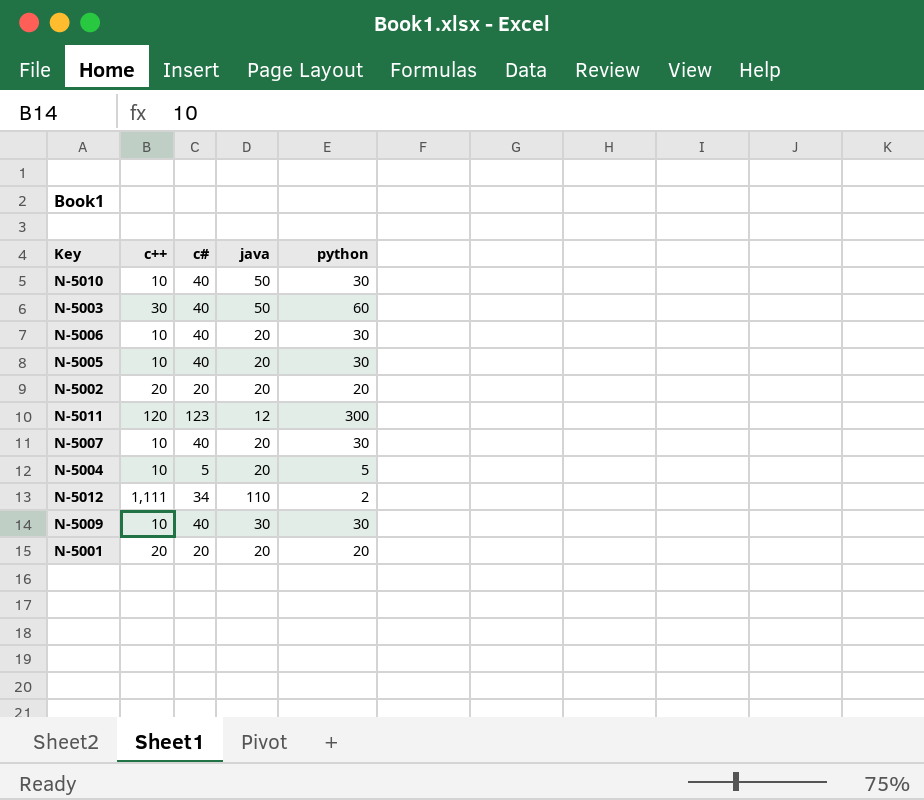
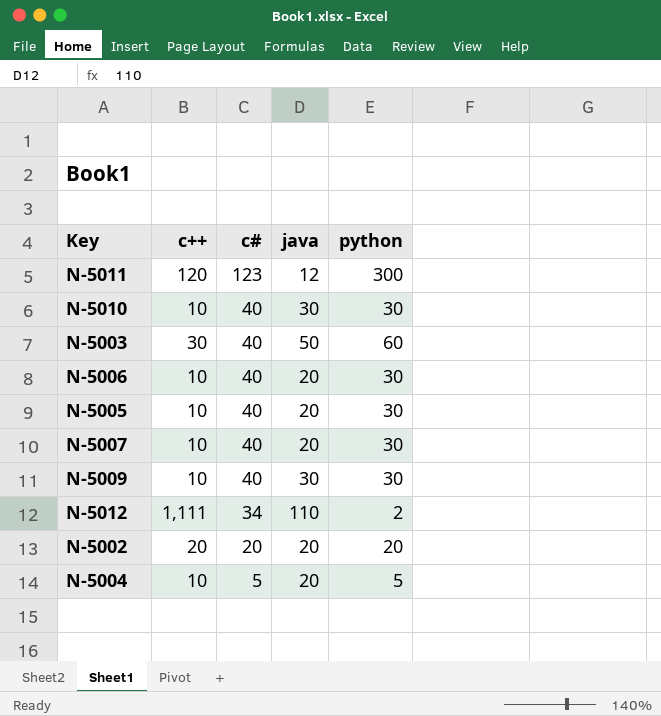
row order: none -> c# descending
row N-5001: 20 | 20 | 20 | 20 -> none
N-5010 | java: 50 -> 30

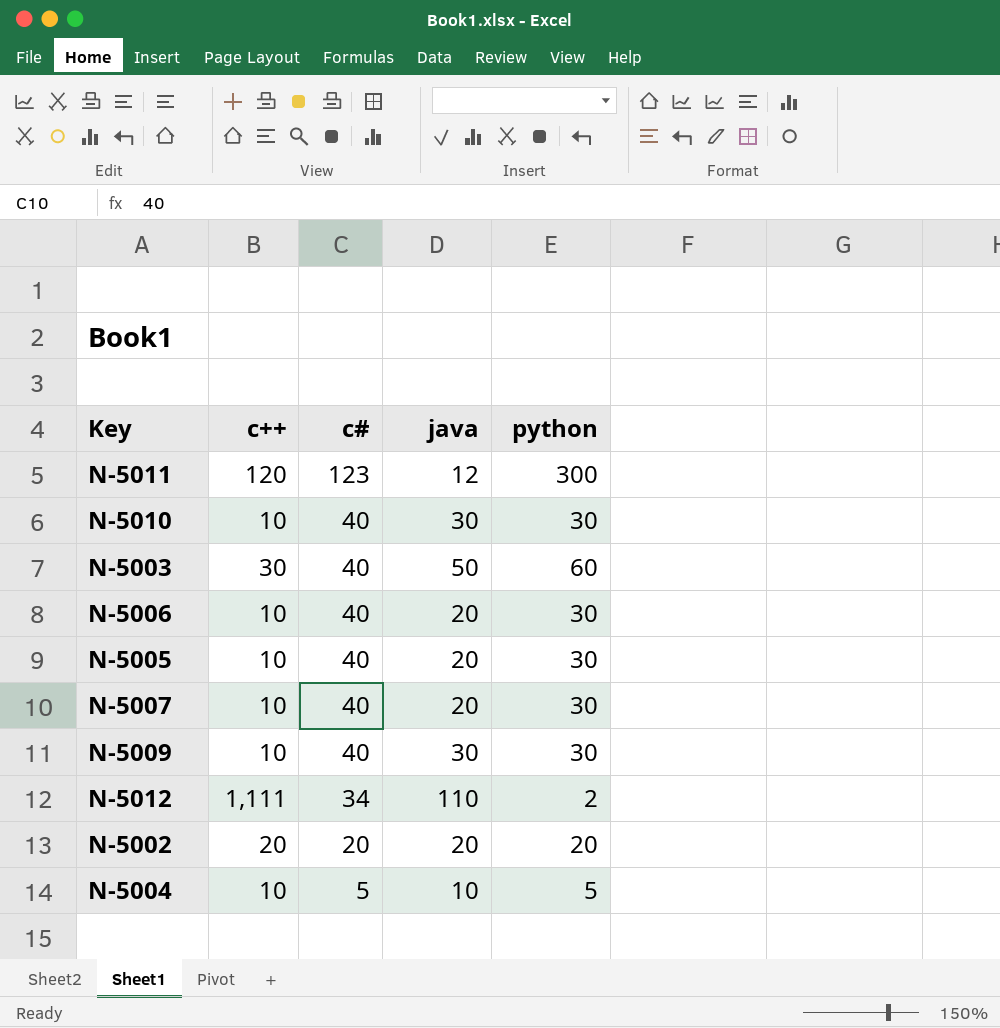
N-5004 | java: 20 -> 10

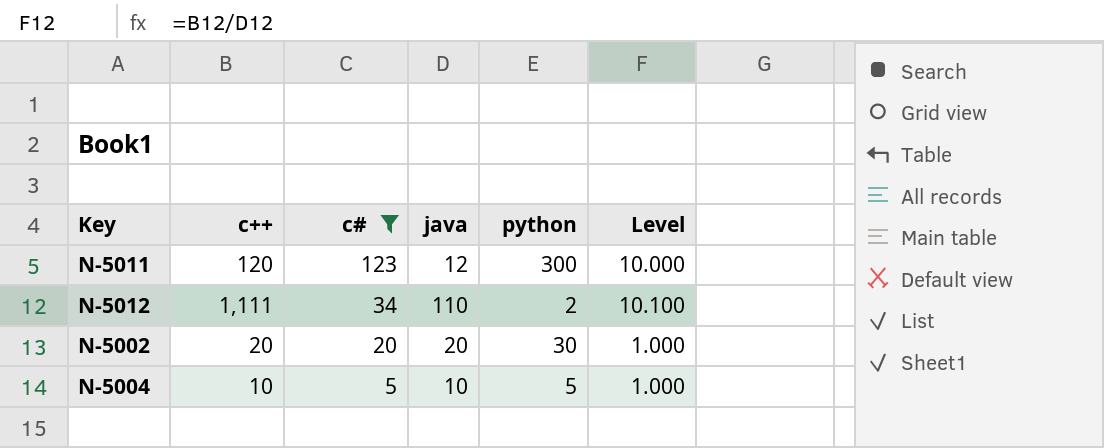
filter: none -> c# != 40
column Level | formula: none -> [c++] / [java]
N-5002 | python: 20 -> 30

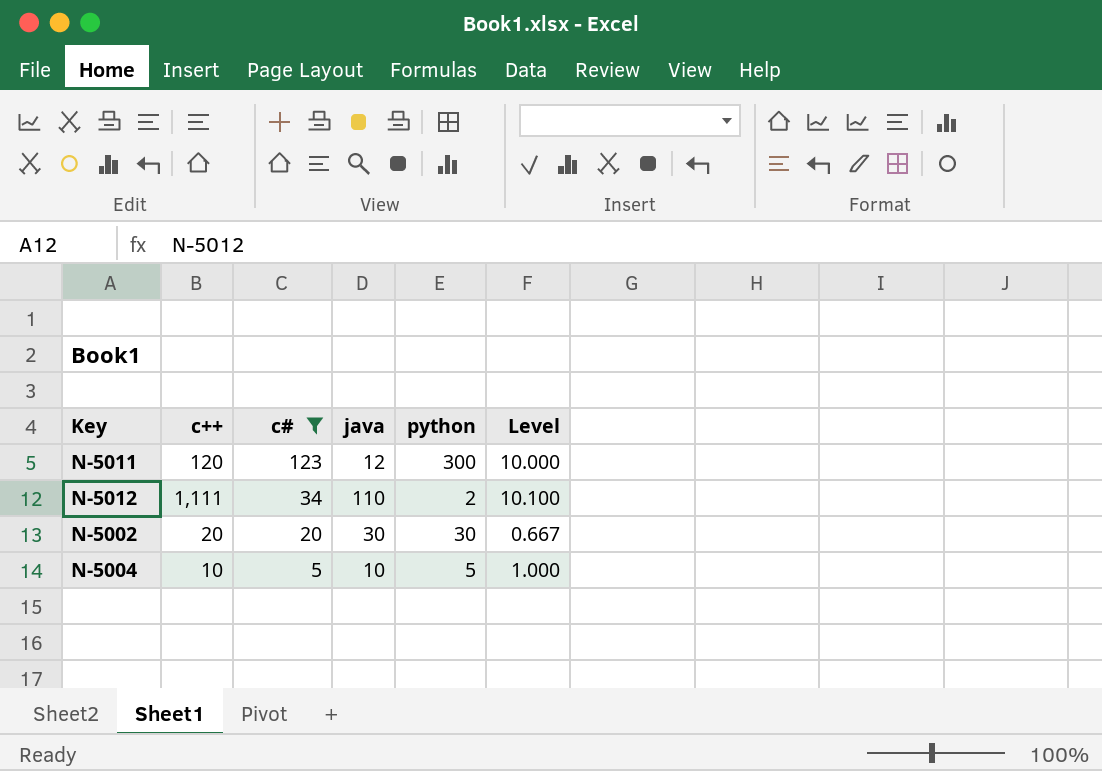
N-5002 | java: 20 -> 30
N-5002 | Level: 1.000 -> 0.667

